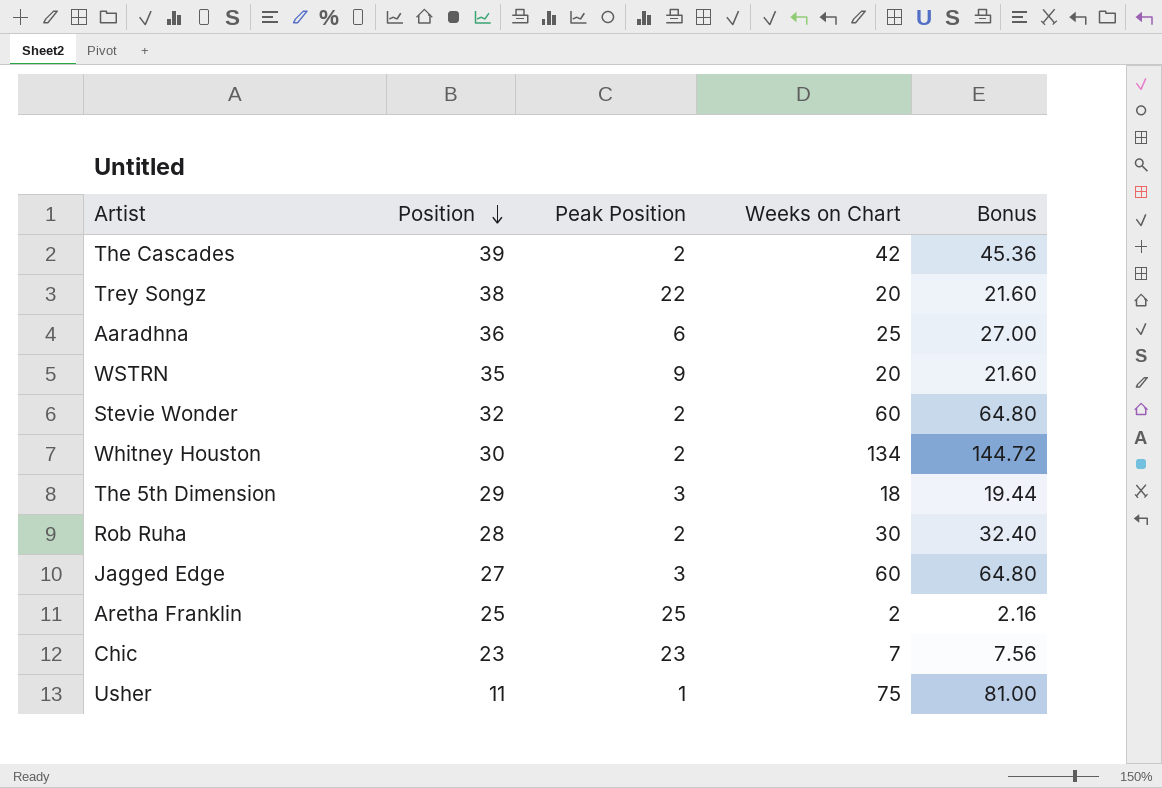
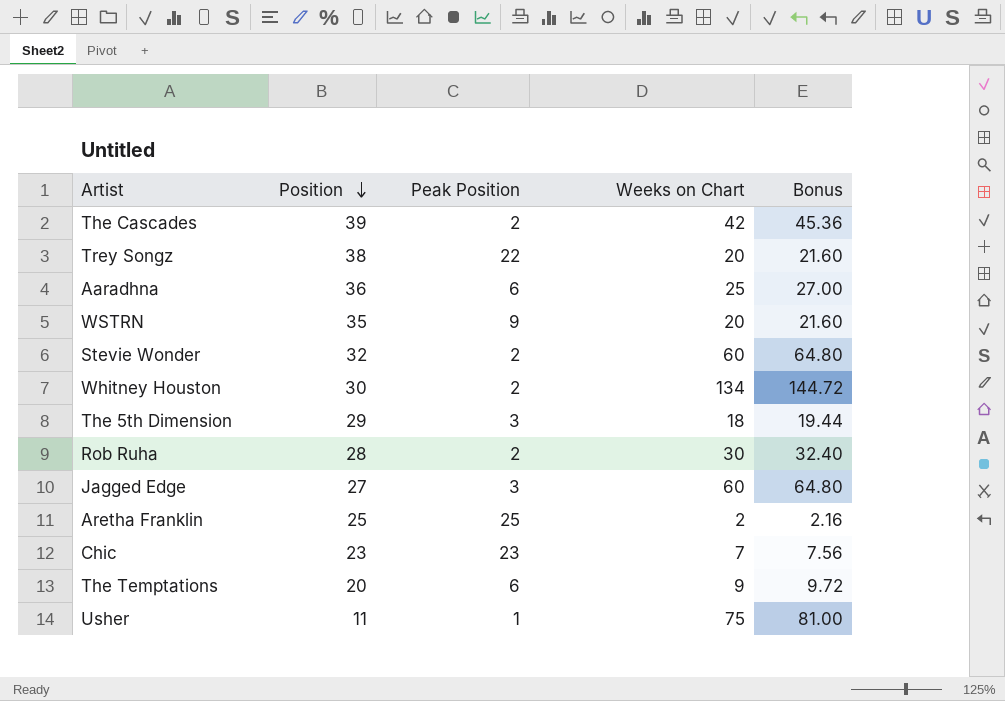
row The Temptations: none -> 20 | 6 | 9 | 9.72

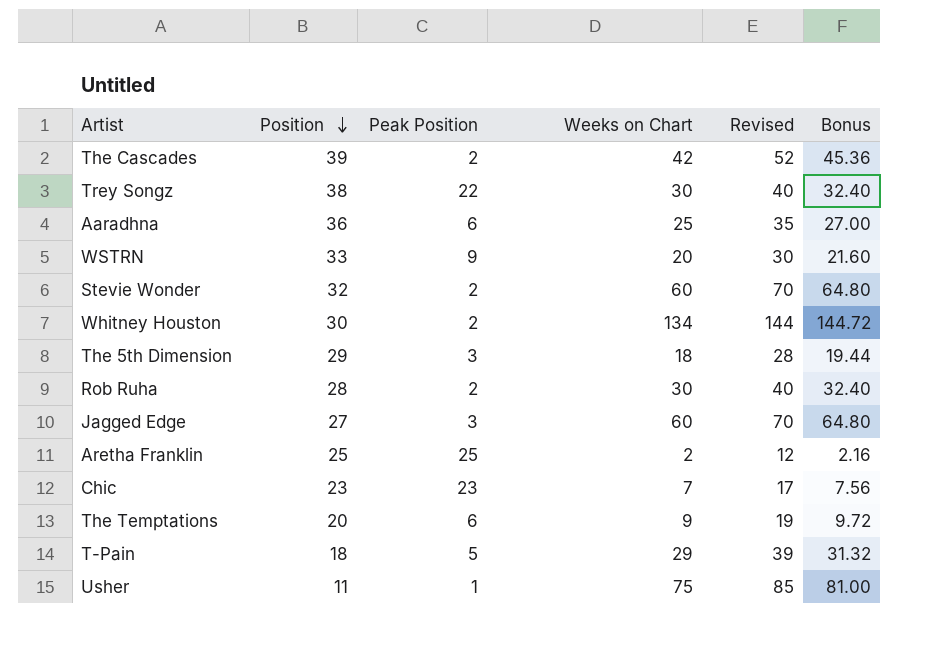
column Revised | formula: none -> [Weeks on Chart] + 10
Trey Songz | Weeks on Chart: 20 -> 30
Trey Songz | Bonus: 21.60 -> 32.40
WSTRN | Position: 35 -> 33
row T-Pain: none -> 18 | 5 | 29 | 39 | 31.32

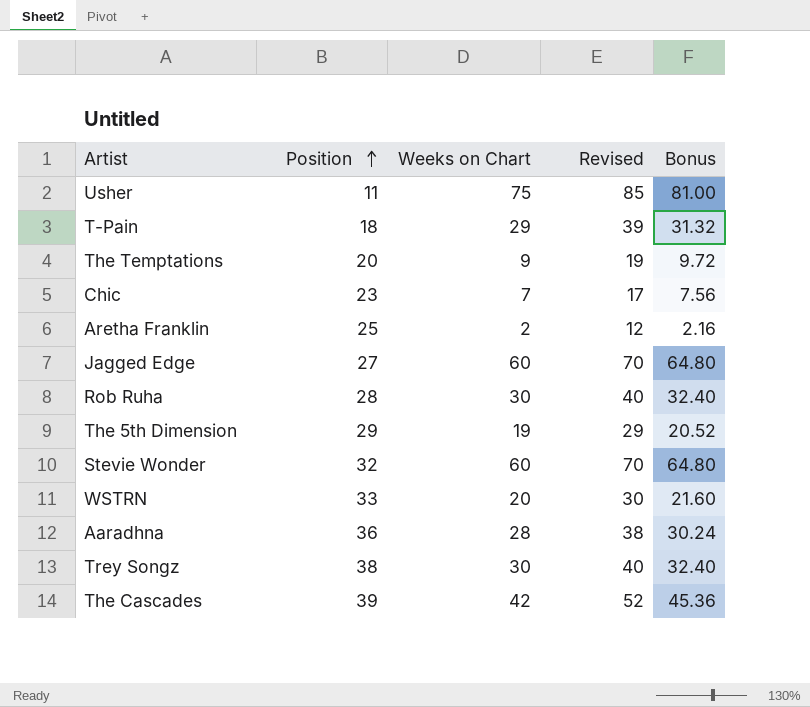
row order: Position descending -> Position ascending
column Peak Position | position: 3 -> none
row Whitney Houston: 30 | 2 | 134 | 144 | 144.72 -> none
The 5th Dimension | Weeks on Chart: 18 -> 19
The 5th Dimension | Revised: 28 -> 29
The 5th Dimension | Bonus: 19.44 -> 20.52
Aaradhna | Weeks on Chart: 25 -> 28
Aaradhna | Revised: 35 -> 38
Aaradhna | Bonus: 27.00 -> 30.24

